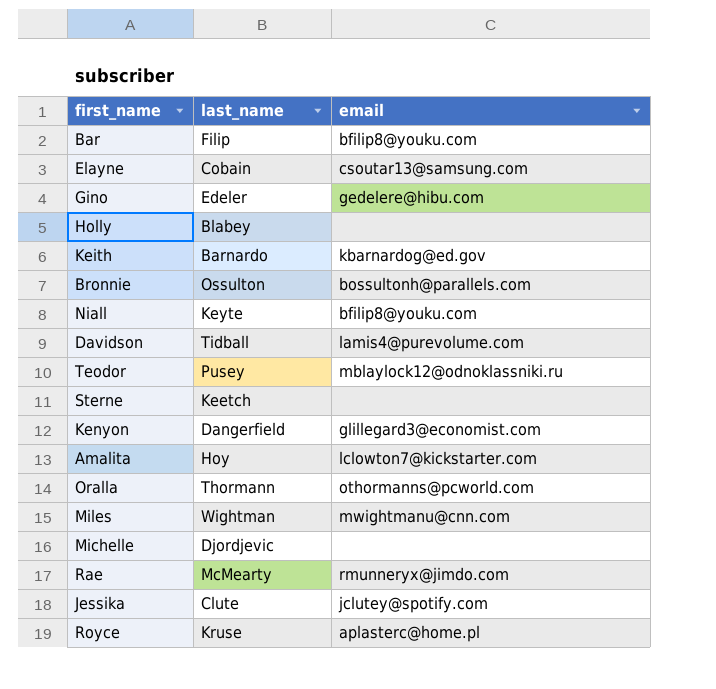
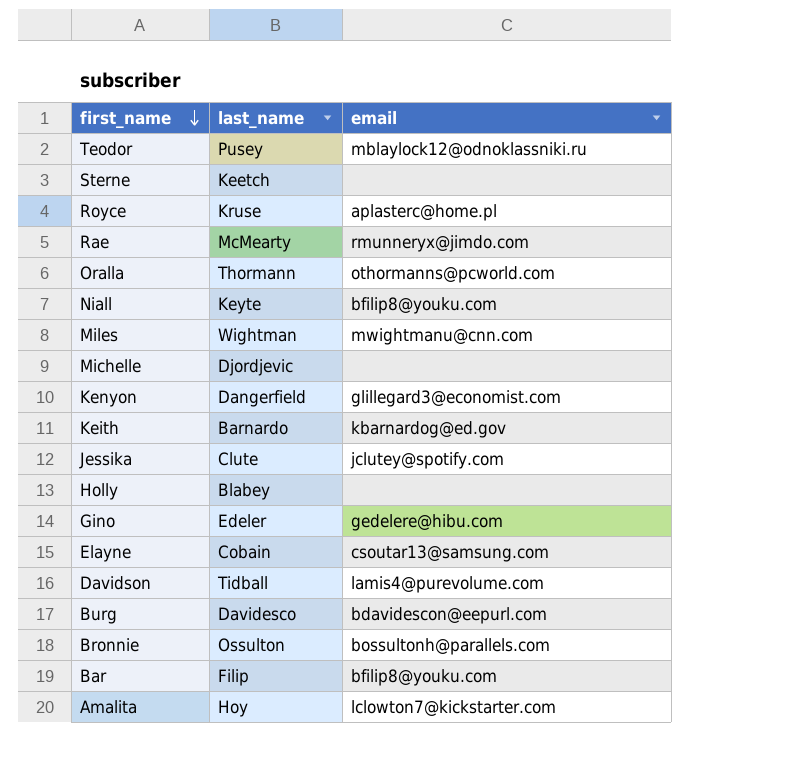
row order: none -> first_name descending
row Burg: none -> Davidesco | bdavidescon@eepurl.com

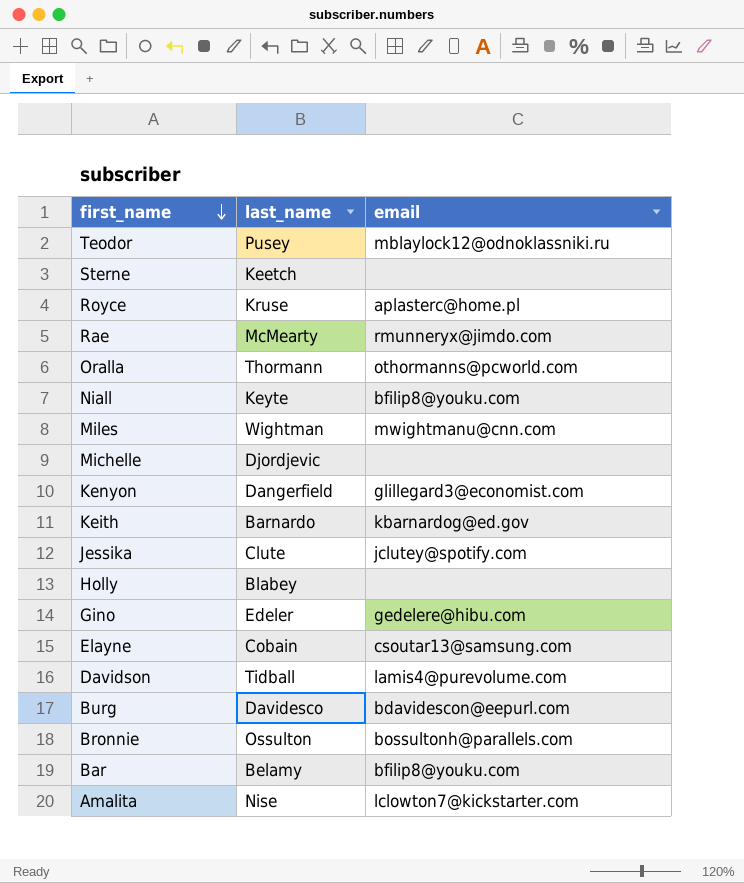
Bar | last_name: Filip -> Belamy
Amalita | last_name: Hoy -> Nise

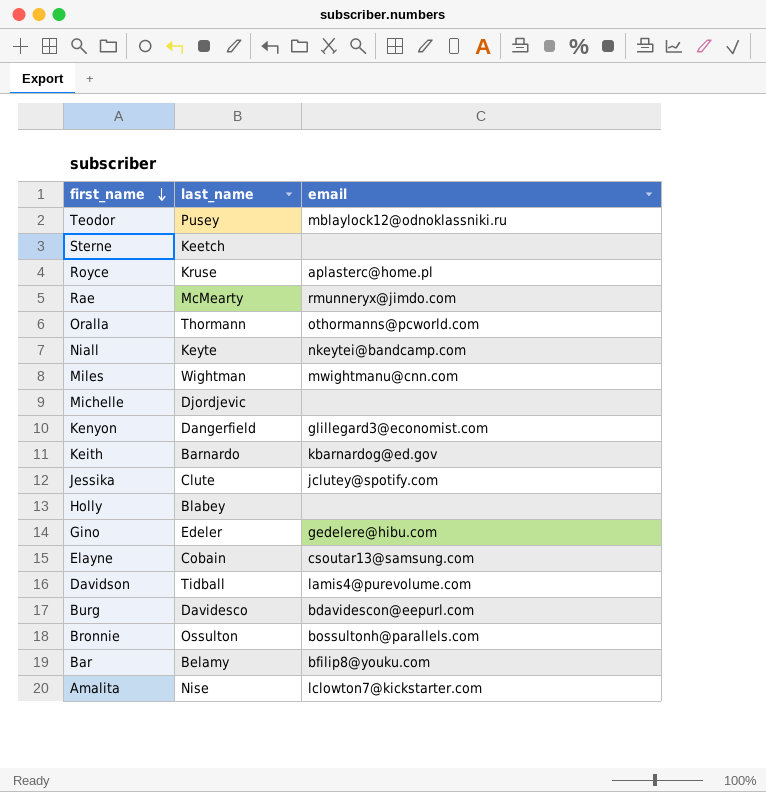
Niall | email: bfilip8@youku.com -> nkeytei@bandcamp.com

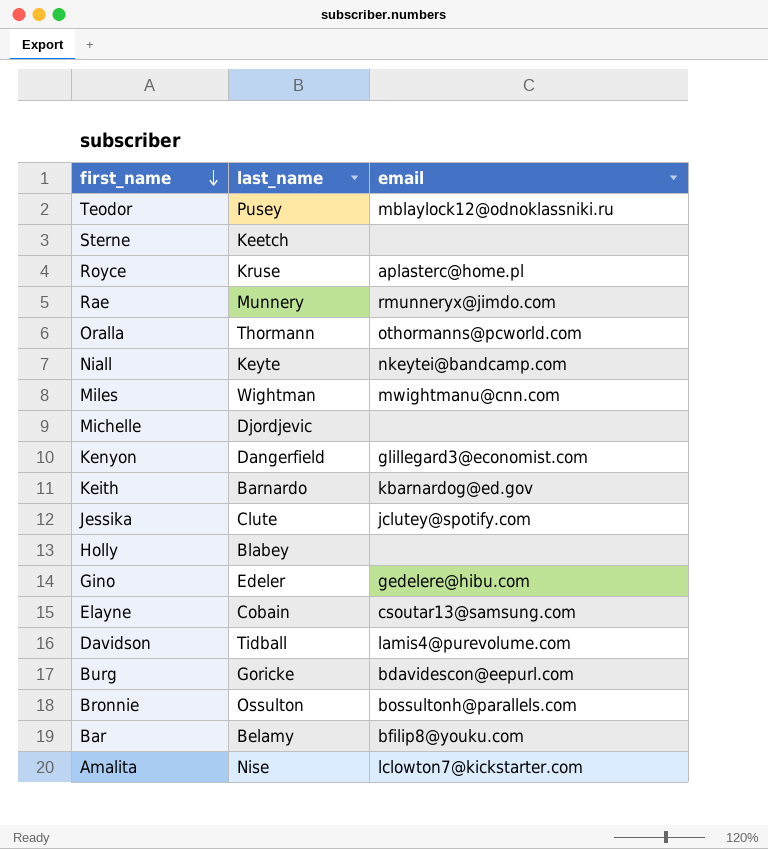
Rae | last_name: McMearty -> Munnery
Burg | last_name: Davidesco -> Goricke

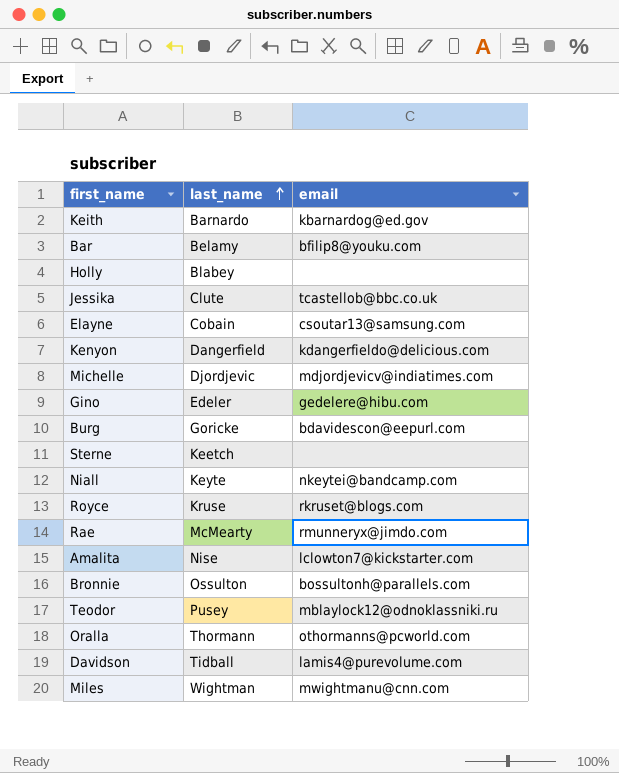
row order: first_name descending -> last_name ascending
Jessika | email: jclutey@spotify.com -> tcastellob@bbc.co.uk
Kenyon | email: glillegard3@economist.com -> kdangerfieldo@delicious.com
Michelle | email: none -> mdjordjevicv@indiatimes.com
Royce | email: aplasterc@home.pl -> rkruset@blogs.com
Rae | last_name: Munnery -> McMearty

